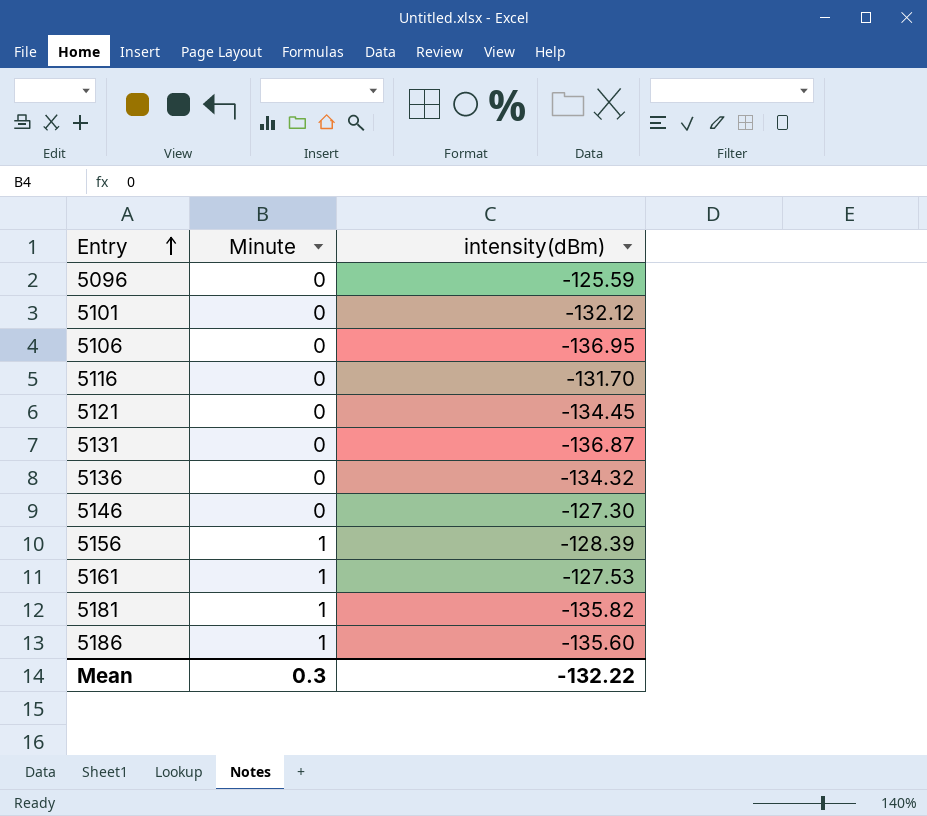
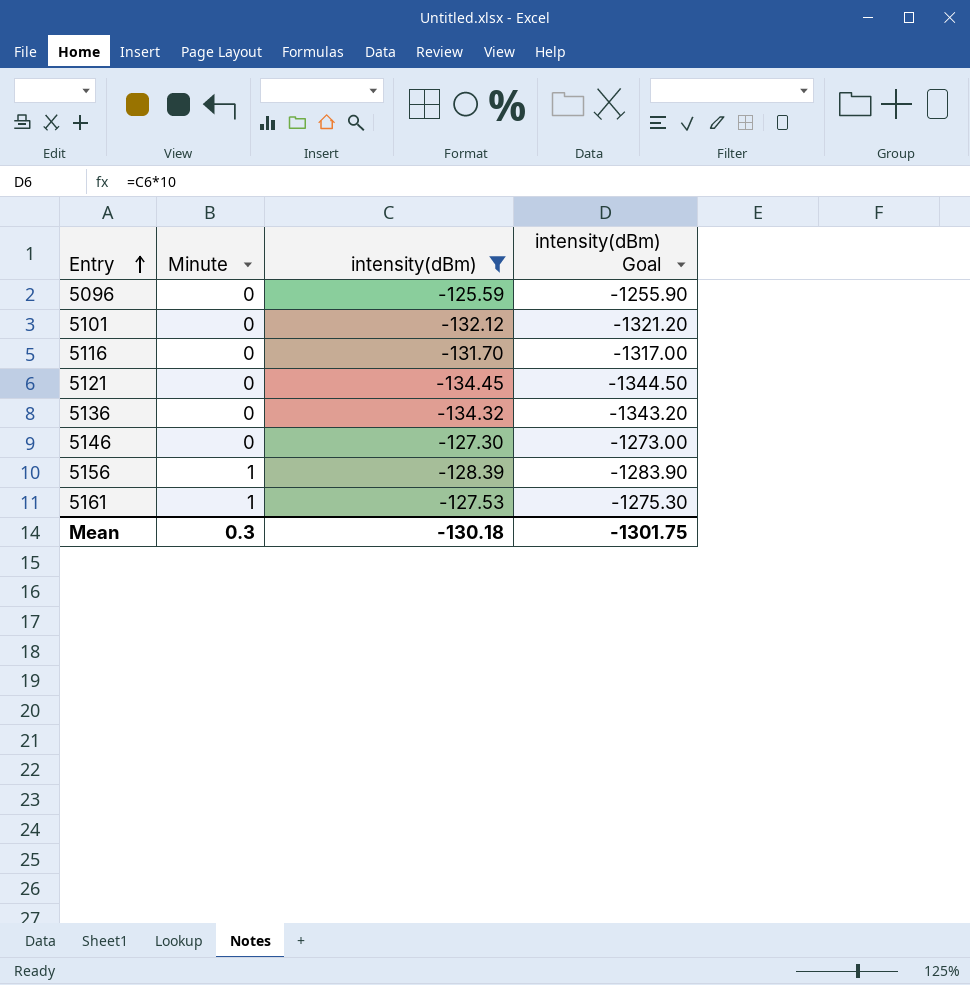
filter: none -> intensity(dBm) >= -134.45
column intensity(dBm) Goal | formula: none -> [intensity(dBm)] * 10
Mean | intensity(dBm): -132.22 -> -130.18

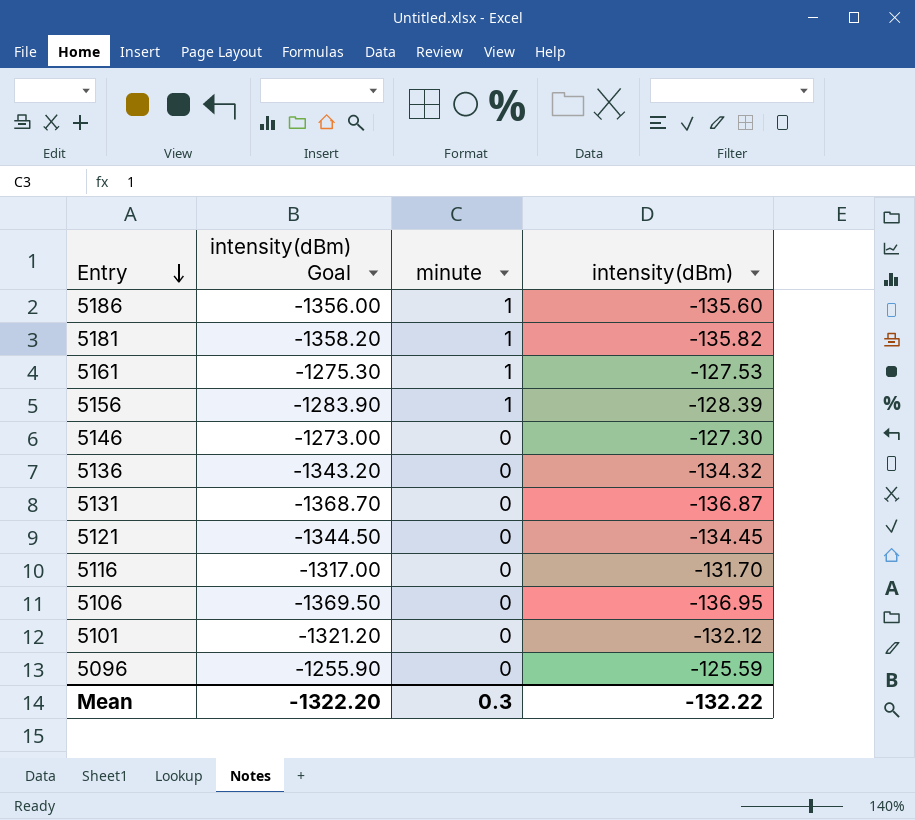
filter: intensity(dBm) >= -134.45 -> none
row order: Entry ascending -> Entry descending
column intensity(dBm) Goal | position: 4 -> 2
column name: Minute -> minute
Mean | intensity(dBm) Goal: -1301.75 -> -1322.20
Mean | intensity(dBm): -130.18 -> -132.22

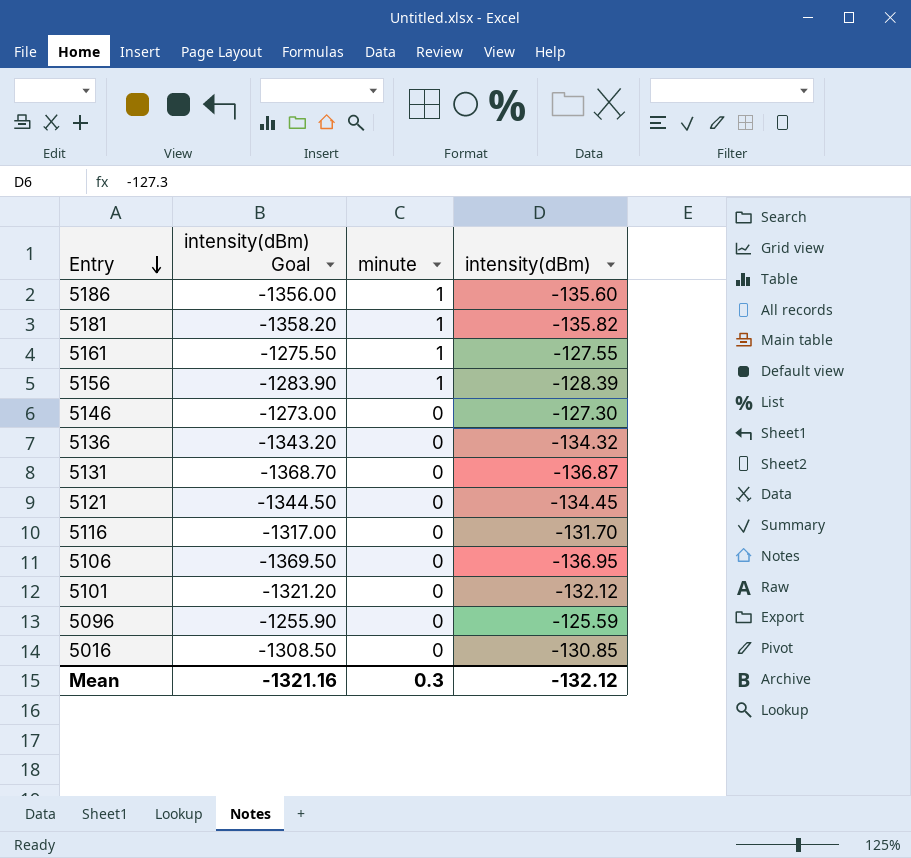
5161 | intensity(dBm) Goal: -1275.30 -> -1275.50
5161 | intensity(dBm): -127.53 -> -127.55
row 5016: none -> -1308.50 | 0 | -130.85
Mean | intensity(dBm) Goal: -1322.20 -> -1321.16
Mean | intensity(dBm): -132.22 -> -132.12

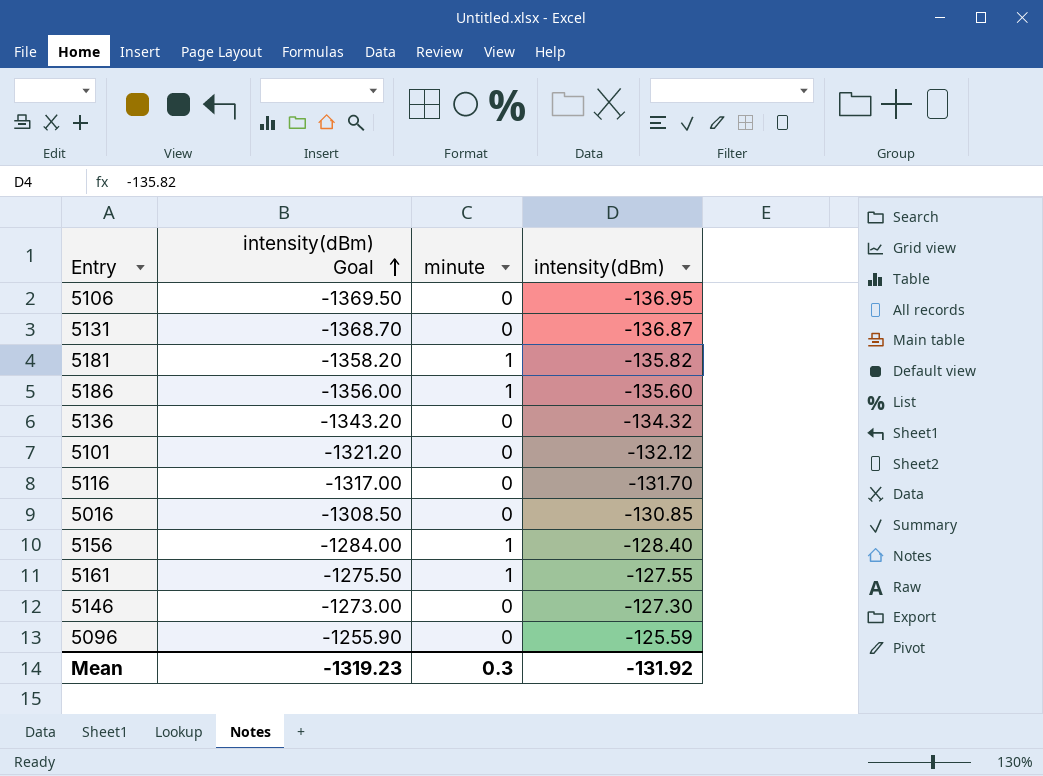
row order: Entry descending -> intensity(dBm) Goal ascending
row 5121: -1344.50 | 0 | -134.45 -> none
5156 | intensity(dBm) Goal: -1283.90 -> -1284.00
5156 | intensity(dBm): -128.39 -> -128.40
Mean | intensity(dBm) Goal: -1321.16 -> -1319.23
Mean | intensity(dBm): -132.12 -> -131.92

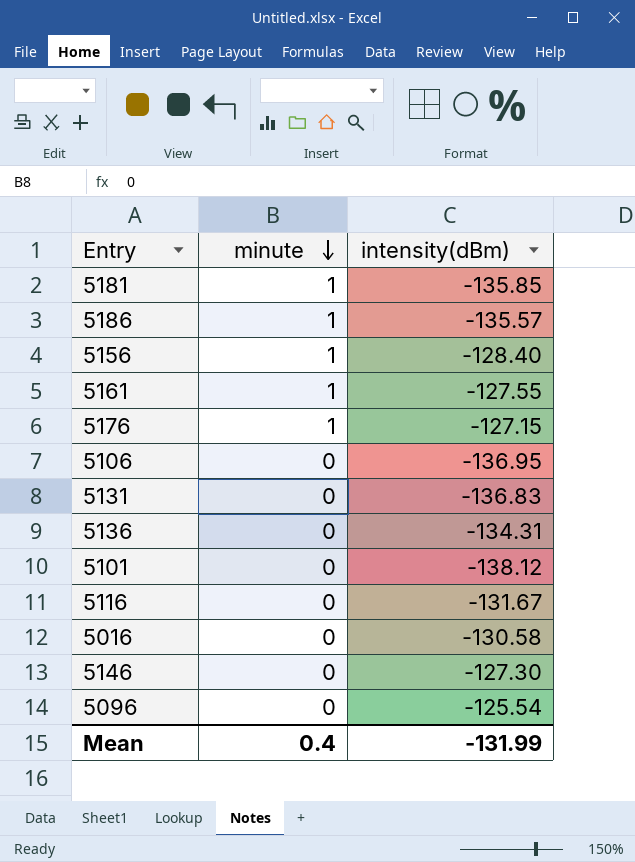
row order: intensity(dBm) Goal ascending -> minute descending
column intensity(dBm) Goal | formula: [intensity(dBm)] * 10 -> none
5181 | intensity(dBm): -135.82 -> -135.85
5186 | intensity(dBm): -135.60 -> -135.57
row 5176: none -> 1 | -127.15
5131 | intensity(dBm): -136.87 -> -136.83
5136 | intensity(dBm): -134.32 -> -134.31
5101 | intensity(dBm): -132.12 -> -138.12
5116 | intensity(dBm): -131.70 -> -131.67
5016 | intensity(dBm): -130.85 -> -130.58
5096 | intensity(dBm): -125.59 -> -125.54
Mean | minute: 0.3 -> 0.4
Mean | intensity(dBm): -131.92 -> -131.99

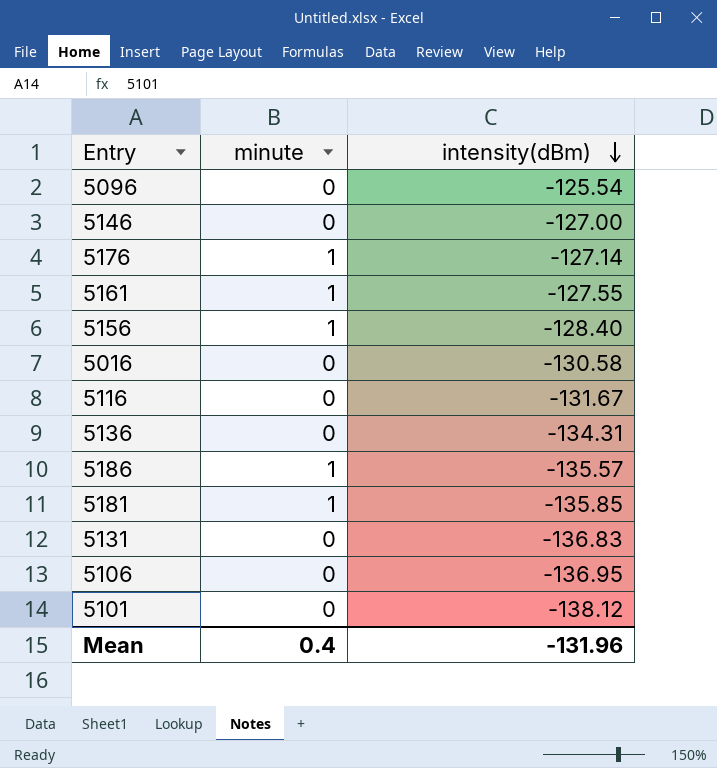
row order: minute descending -> intensity(dBm) descending
5146 | intensity(dBm): -127.30 -> -127.00
5176 | intensity(dBm): -127.15 -> -127.14
Mean | intensity(dBm): -131.99 -> -131.96

